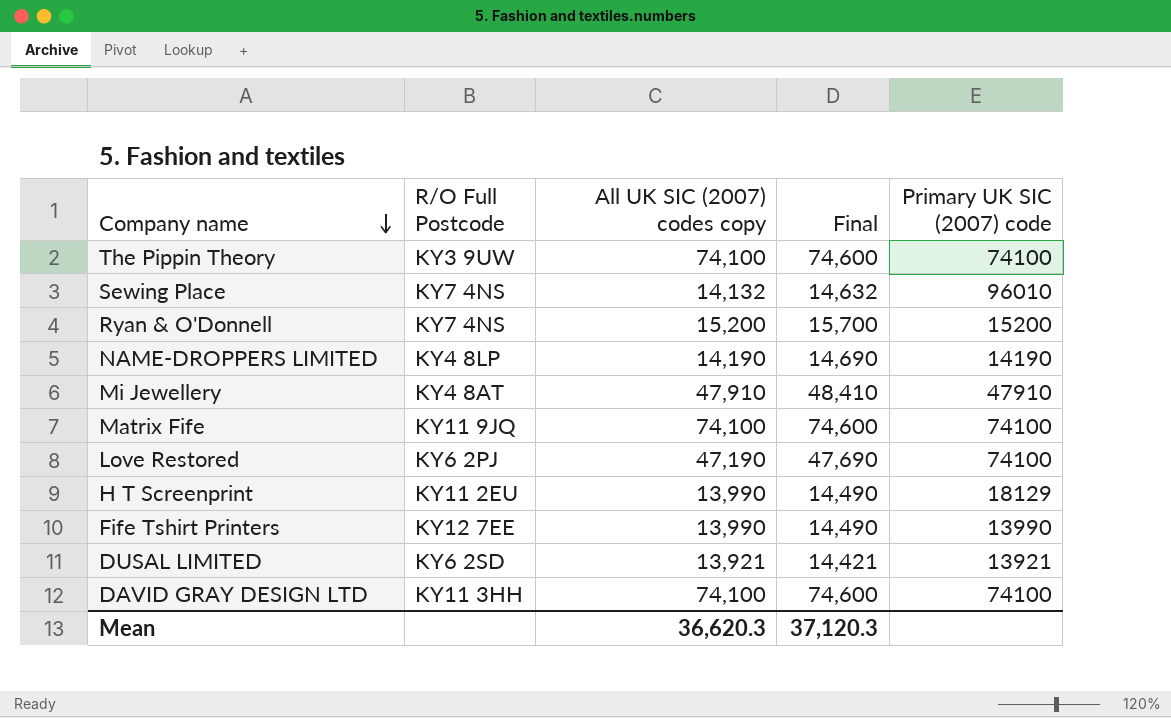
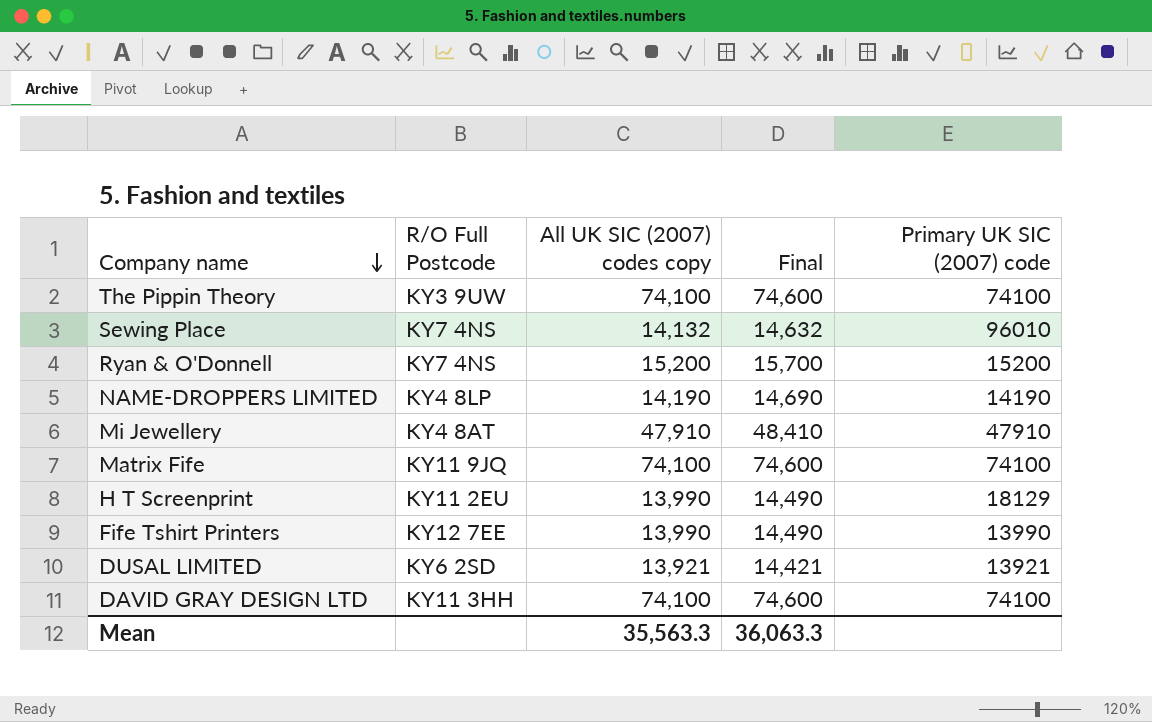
row Love Restored: KY6 2PJ | 47,190 | 47,690 | 74100 -> none
Mean | All UK SIC (2007) codes copy: 36,620.3 -> 35,563.3
Mean | Final: 37,120.3 -> 36,063.3

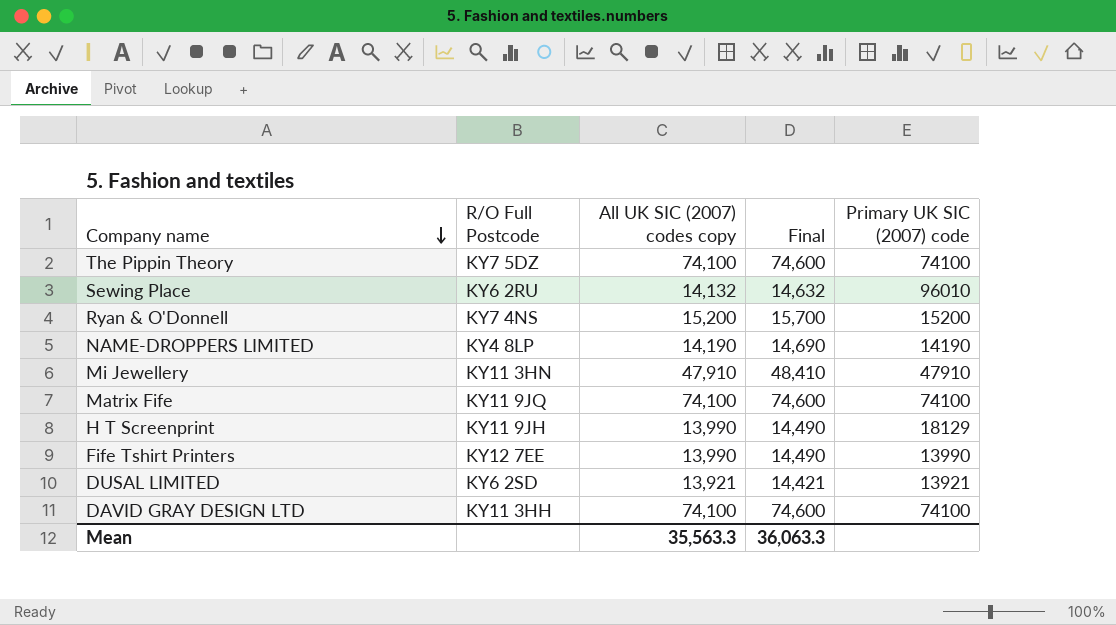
The Pippin Theory | R/O Full Postcode: KY3 9UW -> KY7 5DZ
Sewing Place | R/O Full Postcode: KY7 4NS -> KY6 2RU
Mi Jewellery | R/O Full Postcode: KY4 8AT -> KY11 3HN
H T Screenprint | R/O Full Postcode: KY11 2EU -> KY11 9JH

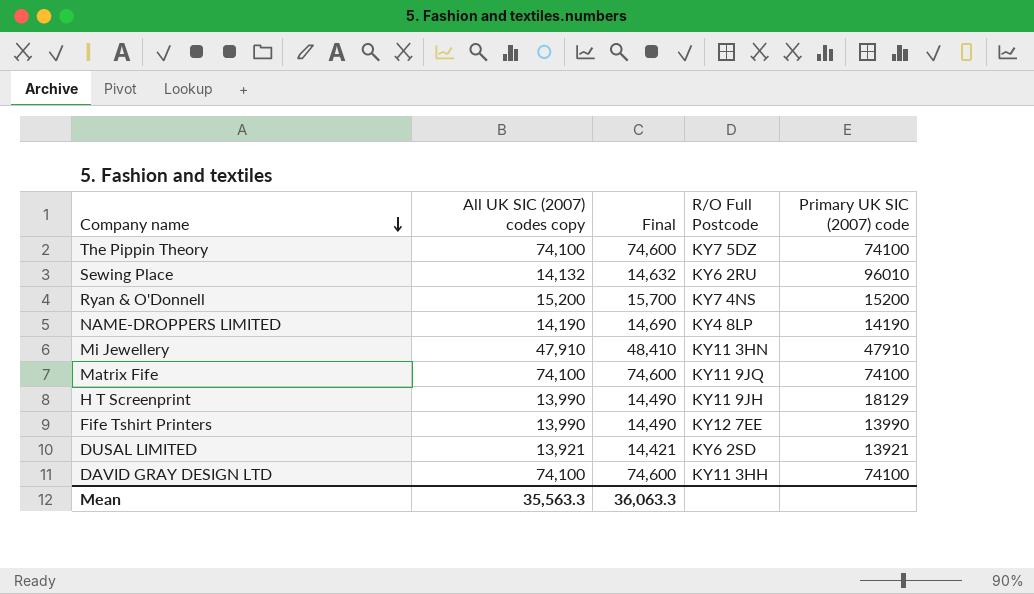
column R/O Full Postcode | position: 2 -> 4

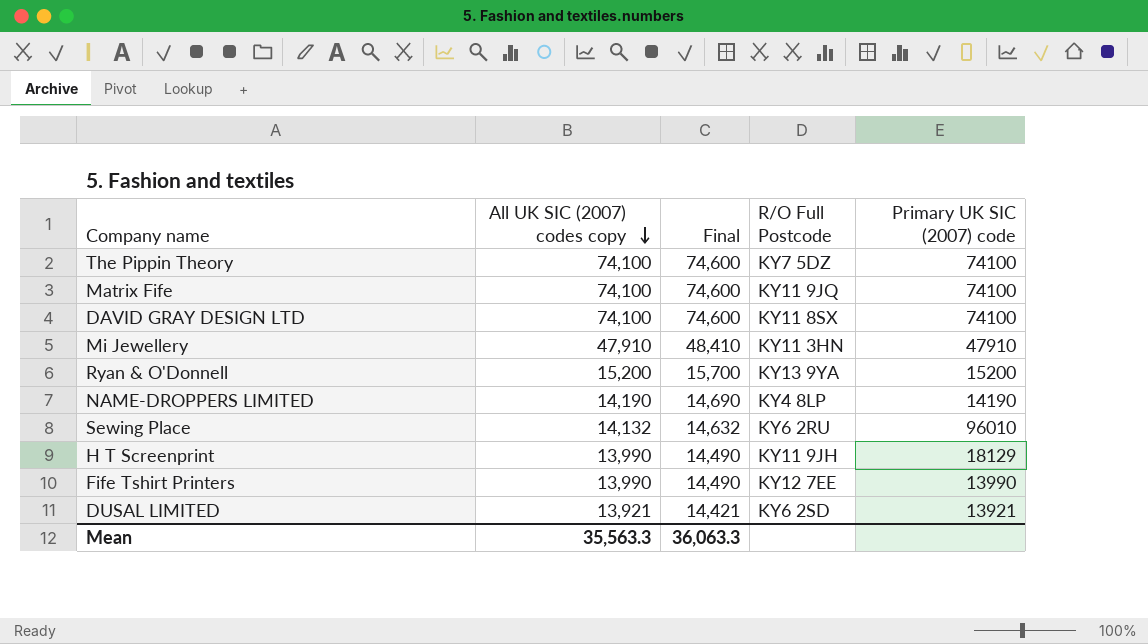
row order: Company name descending -> All UK SIC (2007) codes copy descending
DAVID GRAY DESIGN LTD | R/O Full Postcode: KY11 3HH -> KY11 8SX
Ryan & O'Donnell | R/O Full Postcode: KY7 4NS -> KY13 9YA

